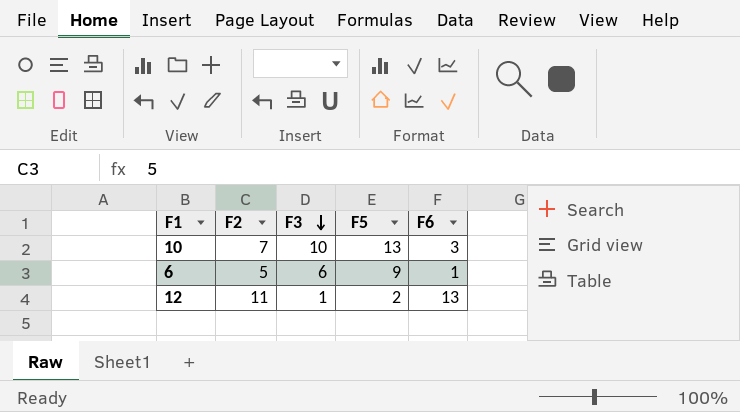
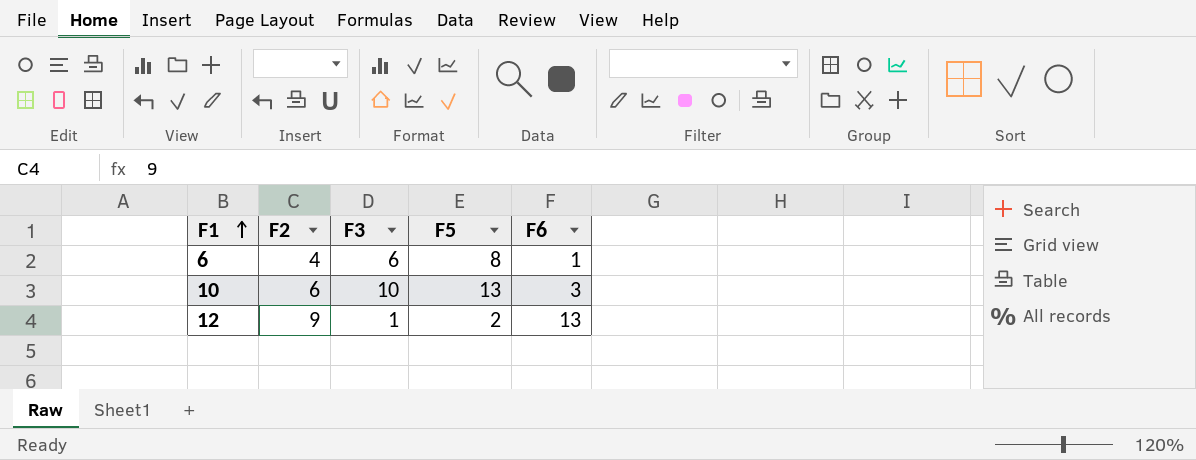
row order: F3 descending -> F1 ascending
6 | F2: 5 -> 4
6 | F5: 9 -> 8
10 | F2: 7 -> 6
12 | F2: 11 -> 9

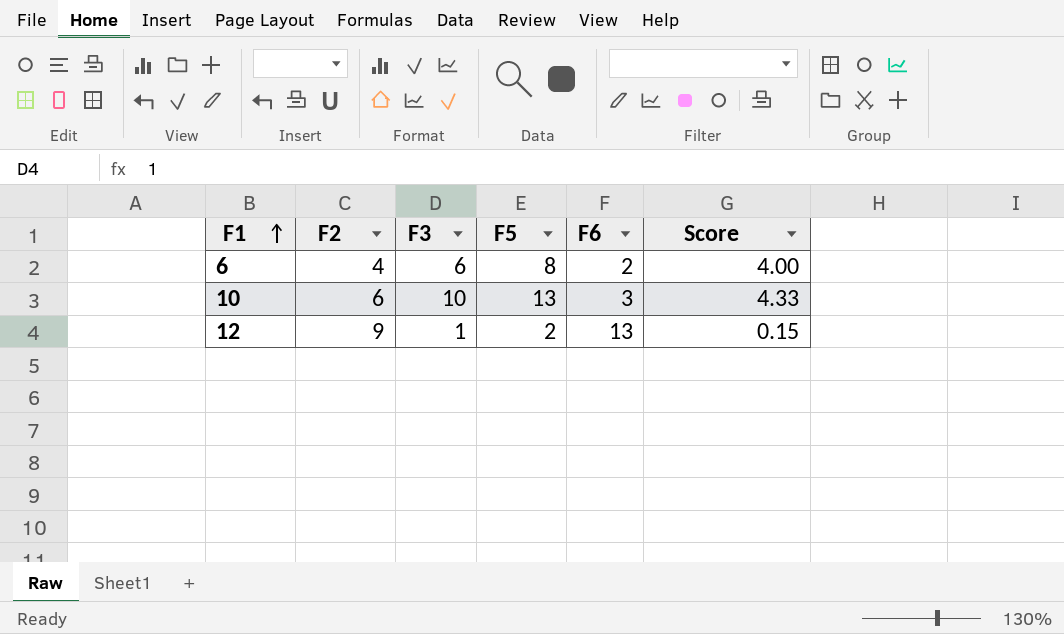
column Score | formula: none -> [F5] / [F6]
6 | F6: 1 -> 2

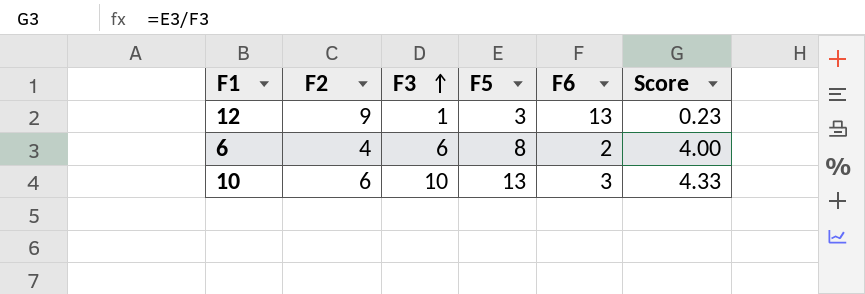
row order: F1 ascending -> F3 ascending
12 | F5: 2 -> 3
12 | Score: 0.15 -> 0.23

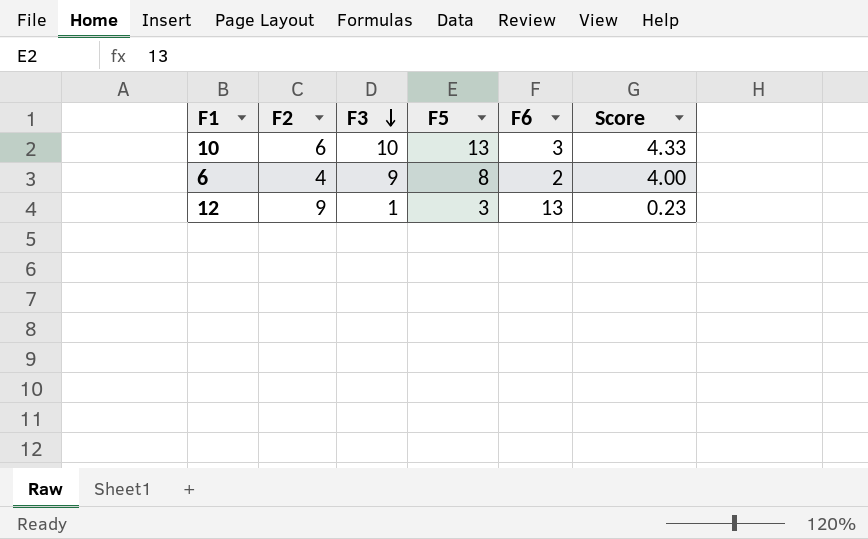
row order: F3 ascending -> F3 descending
6 | F3: 6 -> 9

